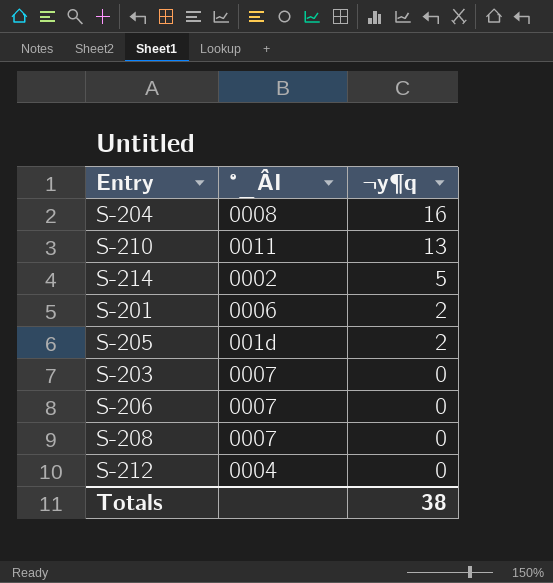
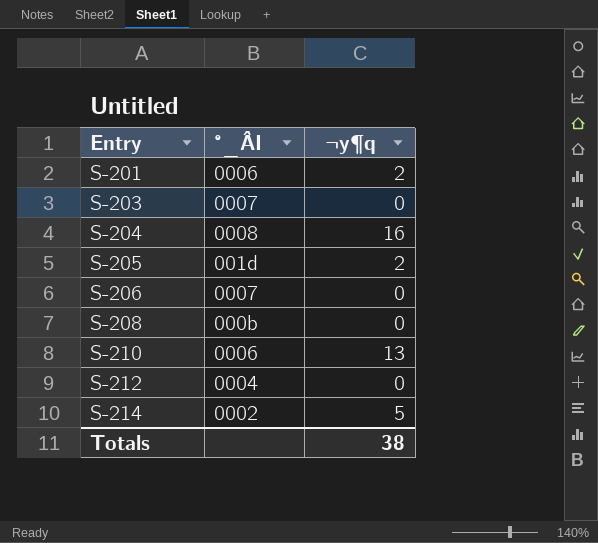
row order: ¬y¶q descending -> Entry ascending
S-208 | °_ÂI: 0007 -> 000b
S-210 | °_ÂI: 0011 -> 0006

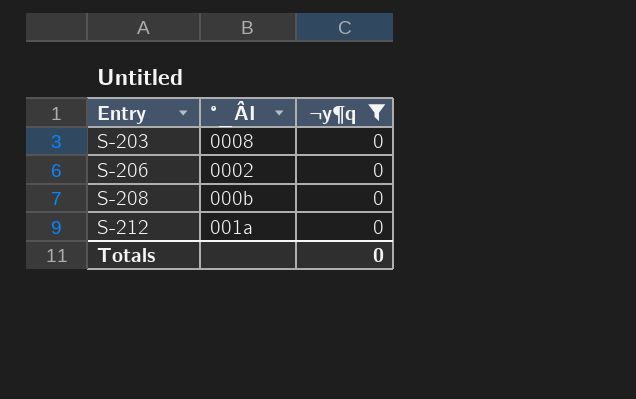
filter: none -> ¬y¶q = 0
S-203 | °_ÂI: 0007 -> 0008
S-206 | °_ÂI: 0007 -> 0002
S-212 | °_ÂI: 0004 -> 001a
Totals | ¬y¶q: 38 -> 0

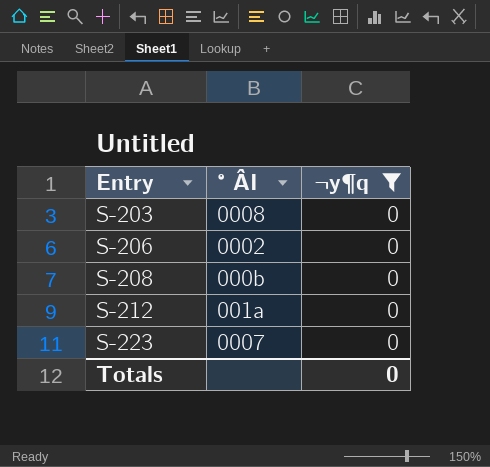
column name: °_ÂI -> ° ÂI
row S-223: none -> 0007 | 0

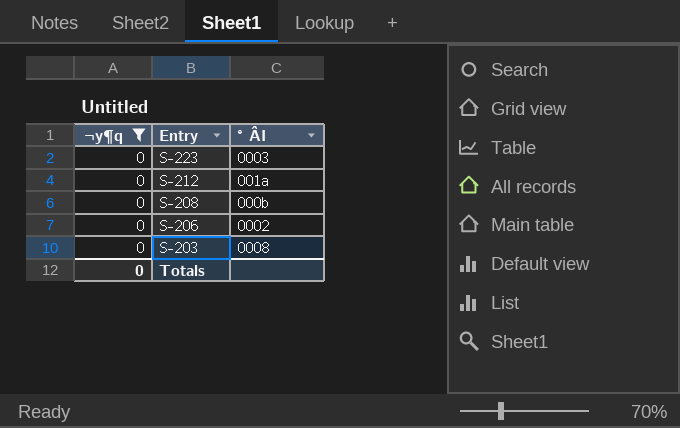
row order: Entry ascending -> Entry descending
column ¬y¶q | position: 3 -> 1
S-223 | ° ÂI: 0007 -> 0003

